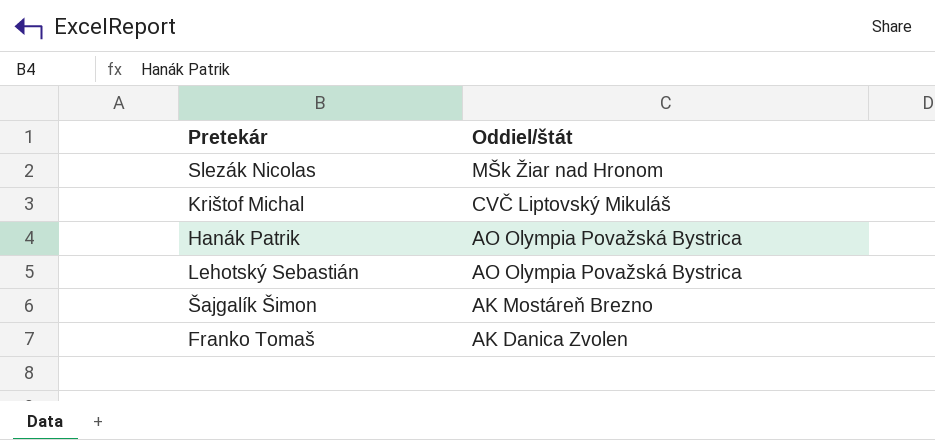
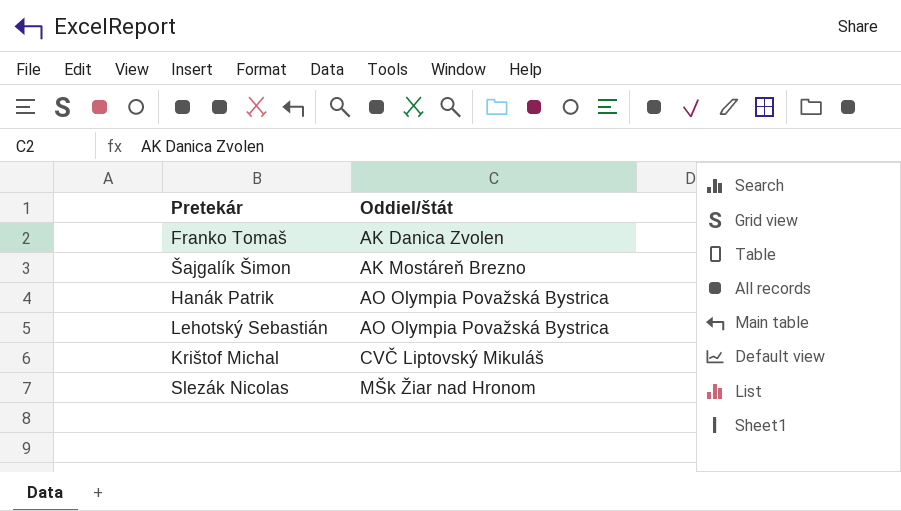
row order: Oddiel/štát descending -> Oddiel/štát ascending

